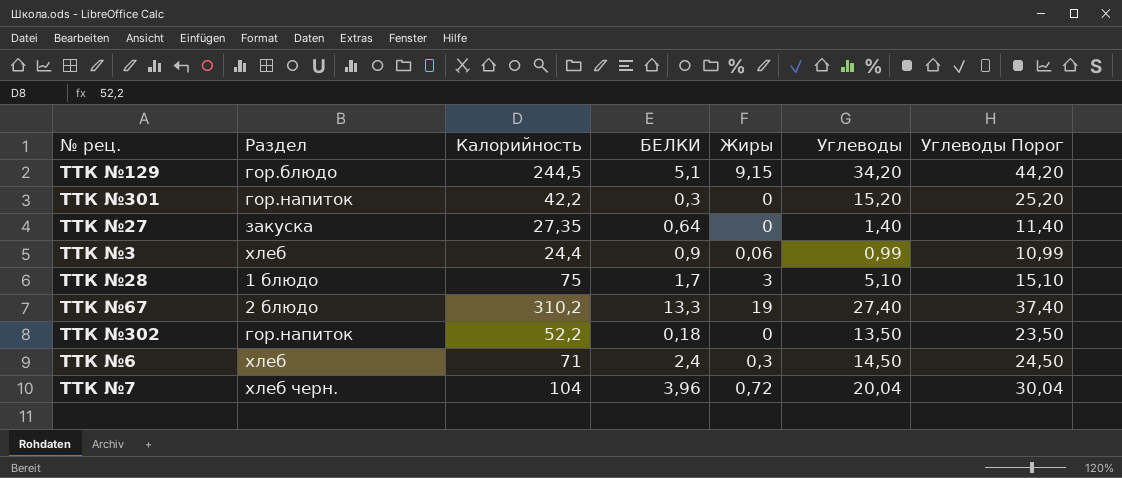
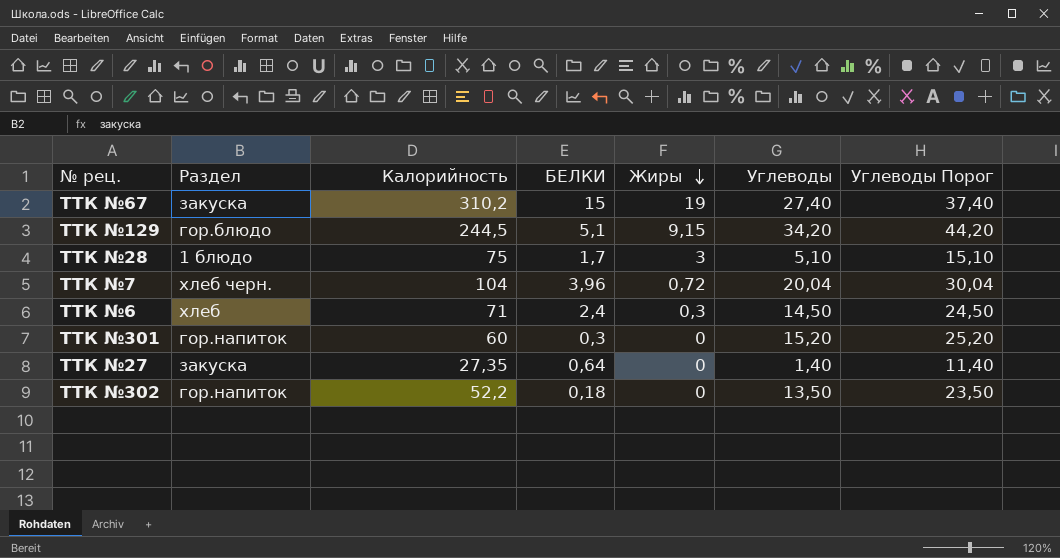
row order: none -> Жиры descending
row ТТК №3: хлеб | 24,4 | 0,9 | 0,06 | 0,99 | 10,99 -> none
ТТК №67 | Раздел: 2 блюдо -> закуска
ТТК №67 | БЕЛКИ: 13,3 -> 15
ТТК №301 | Калорийность: 42,2 -> 60

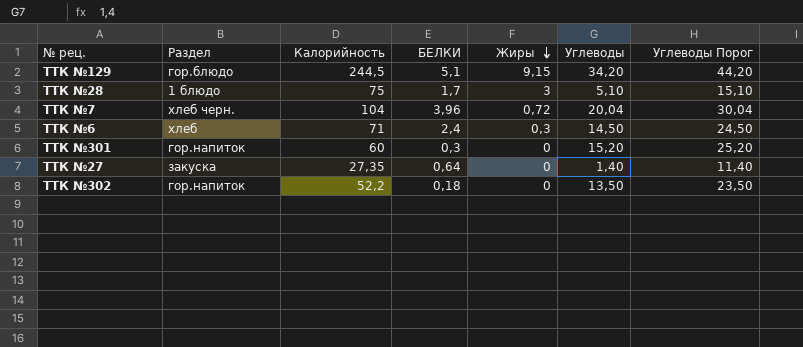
row ТТК №67: закуска | 310,2 | 15 | 19 | 27,40 | 37,40 -> none

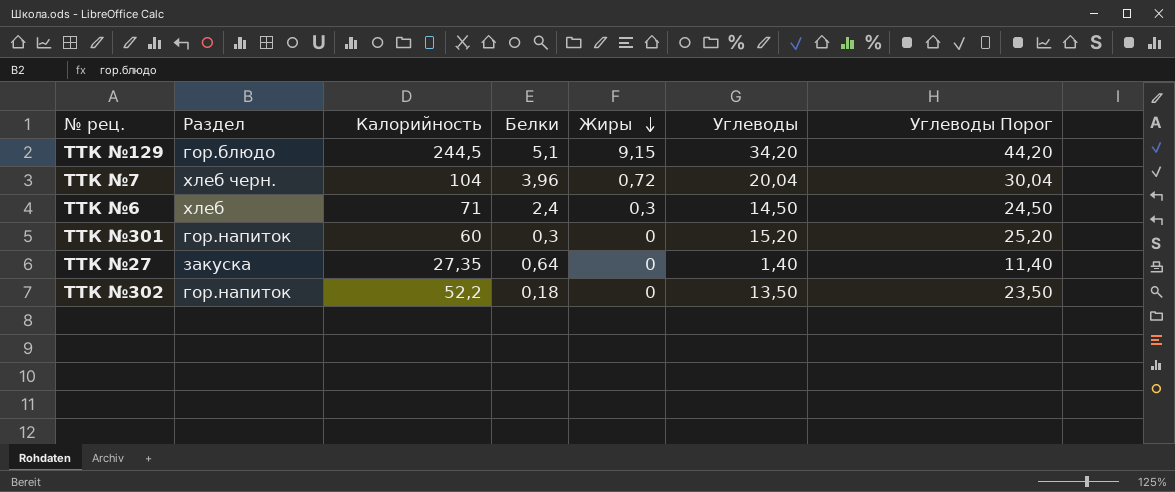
column name: БЕЛКИ -> Белки
row ТТК №28: 1 блюдо | 75 | 1,7 | 3 | 5,10 | 15,10 -> none

